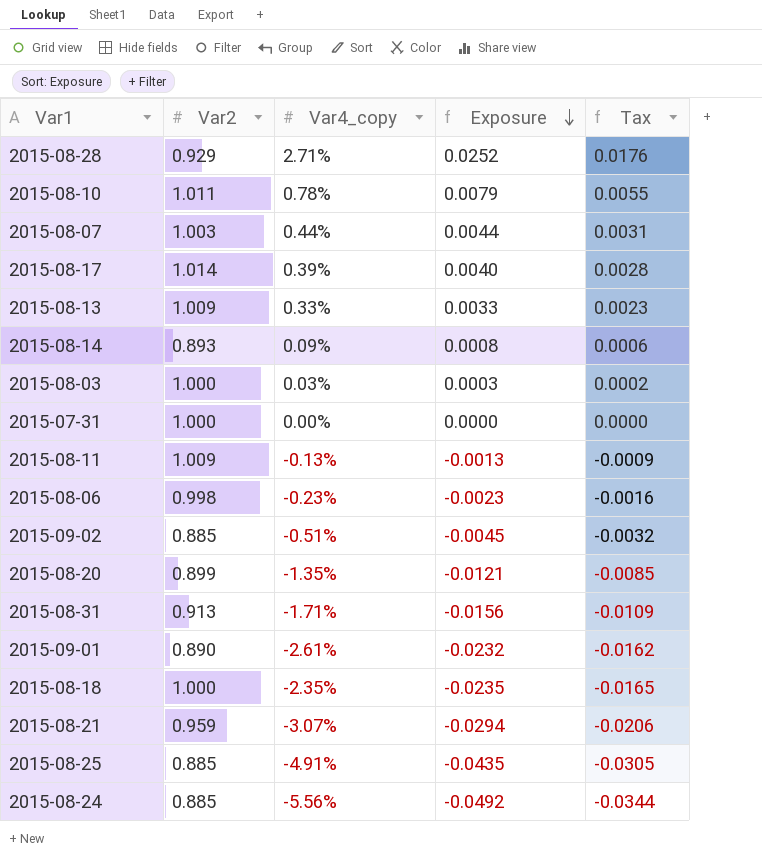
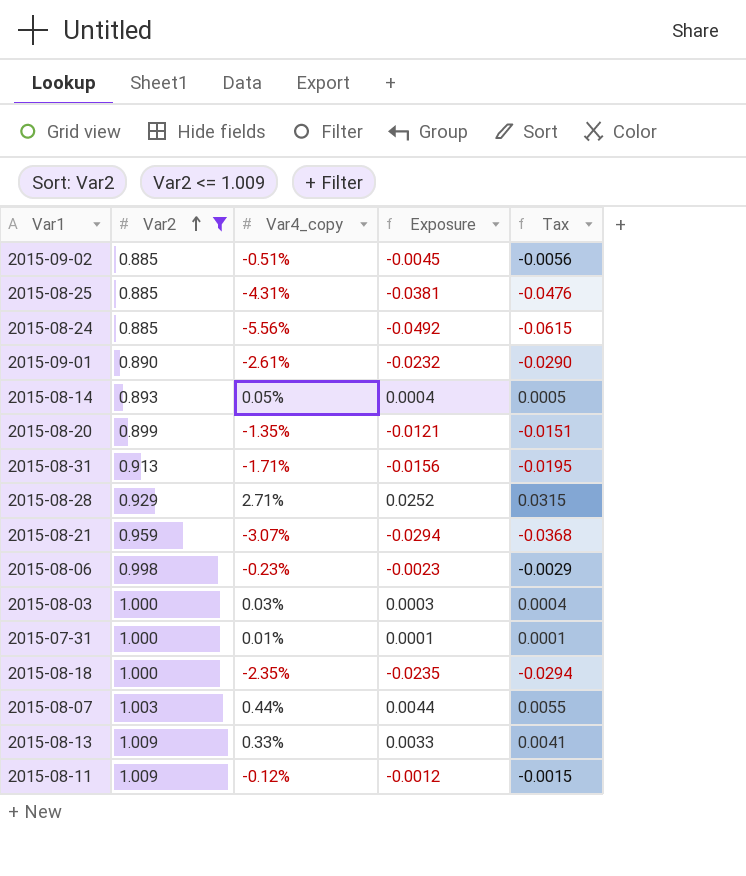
filter: none -> Var2 <= 1.009
row order: Exposure descending -> Var2 ascending
column Tax | formula: [Exposure] * 0.7 -> [Exposure] * 1.25
2015-08-25 | Var4_copy: -4.91% -> -4.31%
2015-08-25 | Exposure: -0.0435 -> -0.0381
2015-08-14 | Var4_copy: 0.09% -> 0.05%
2015-08-14 | Exposure: 0.0008 -> 0.0004
2015-07-31 | Var4_copy: 0.00% -> 0.01%
2015-07-31 | Exposure: 0.0000 -> 0.0001
2015-08-11 | Var4_copy: -0.13% -> -0.12%
2015-08-11 | Exposure: -0.0013 -> -0.0012

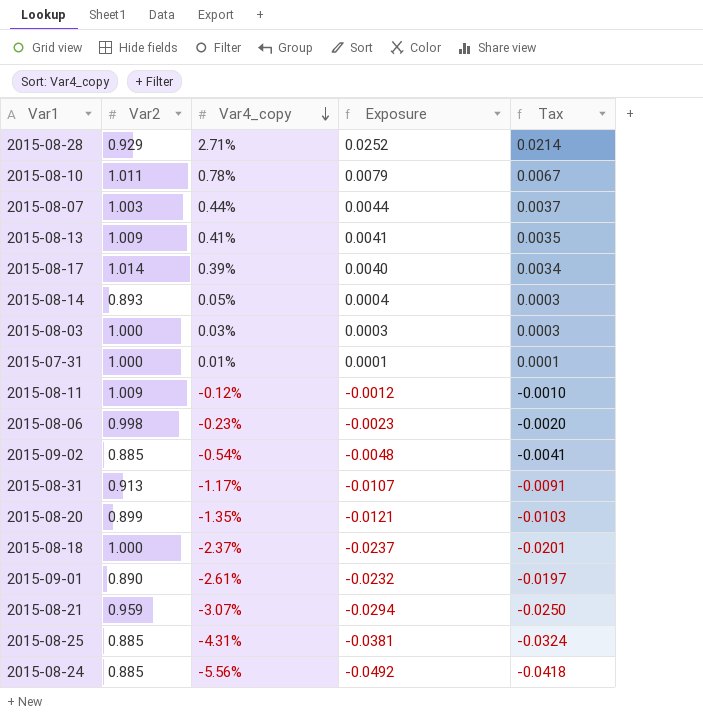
filter: Var2 <= 1.009 -> none
row order: Var2 ascending -> Var4_copy descending
column Tax | formula: [Exposure] * 1.25 -> [Exposure] * 0.85
2015-08-13 | Var4_copy: 0.33% -> 0.41%
2015-08-13 | Exposure: 0.0033 -> 0.0041
2015-09-02 | Var4_copy: -0.51% -> -0.54%
2015-09-02 | Exposure: -0.0045 -> -0.0048
2015-08-31 | Var4_copy: -1.71% -> -1.17%
2015-08-31 | Exposure: -0.0156 -> -0.0107
2015-08-18 | Var4_copy: -2.35% -> -2.37%
2015-08-18 | Exposure: -0.0235 -> -0.0237

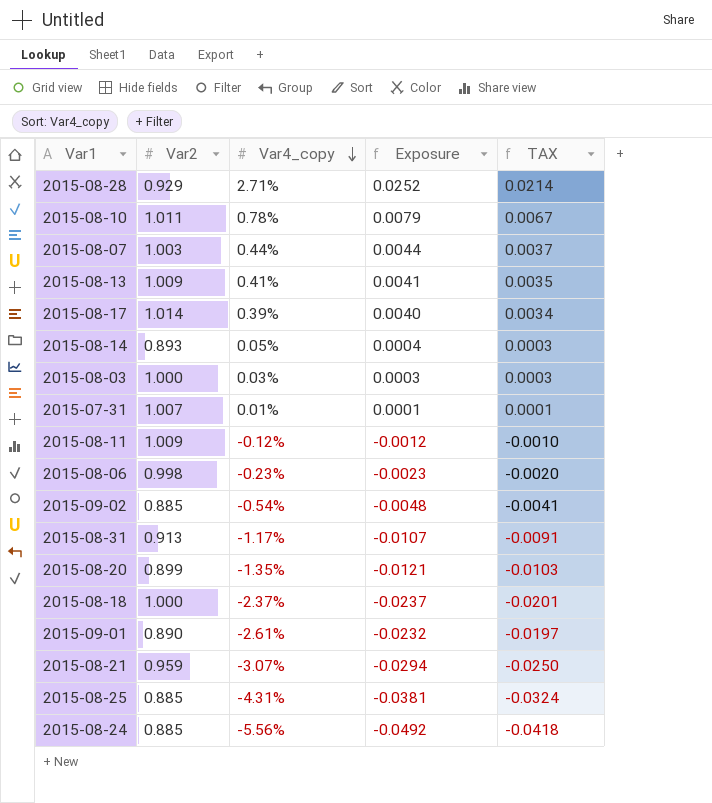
column name: Tax -> TAX
2015-07-31 | Var2: 1.000 -> 1.007

